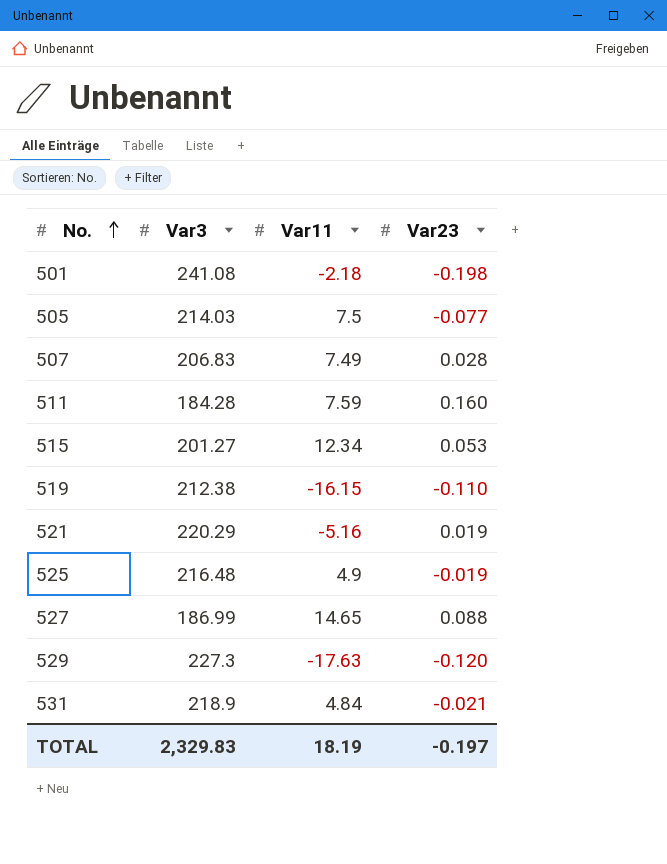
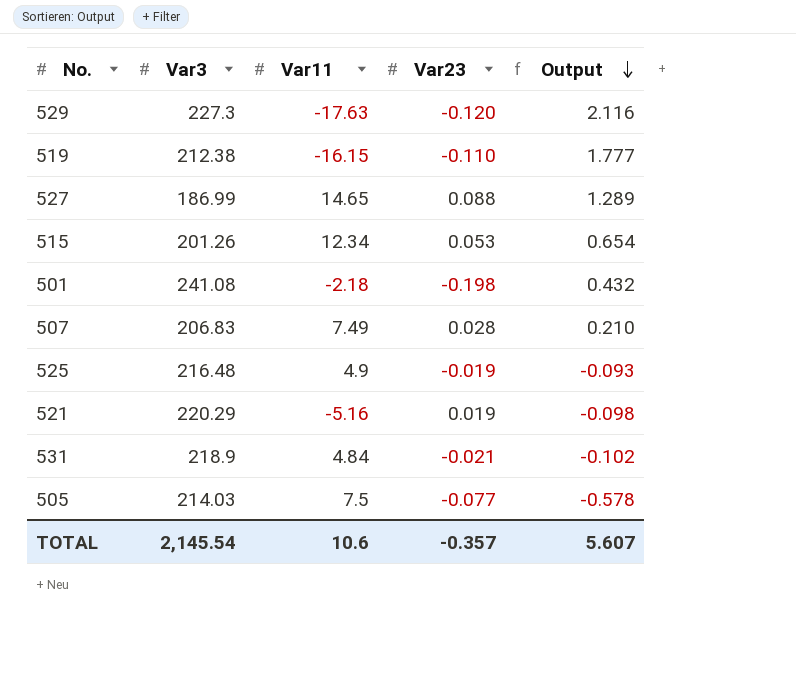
row order: No. ascending -> Output descending
column Output | formula: none -> [Var11] * [Var23]
row 511: 184.28 | 7.59 | 0.160 -> none
515 | Var3: 201.27 -> 201.26
TOTAL | Var3: 2,329.83 -> 2,145.54
TOTAL | Var11: 18.19 -> 10.6
TOTAL | Var23: -0.197 -> -0.357

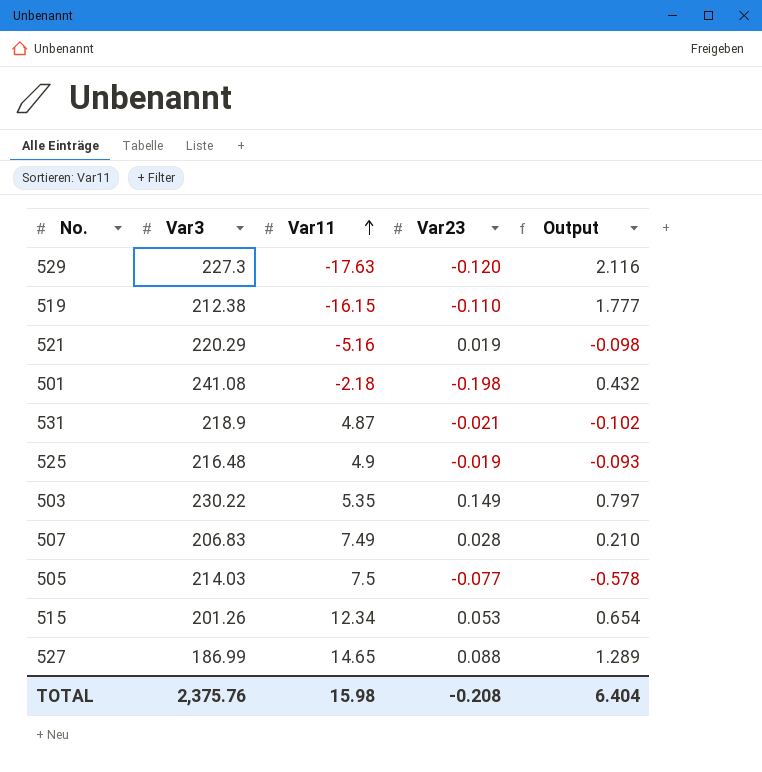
row order: Output descending -> Var11 ascending
531 | Var11: 4.84 -> 4.87
row 503: none -> 230.22 | 5.35 | 0.149 | 0.797
TOTAL | Var3: 2,145.54 -> 2,375.76
TOTAL | Var11: 10.6 -> 15.98
TOTAL | Var23: -0.357 -> -0.208
TOTAL | Output: 5.607 -> 6.404

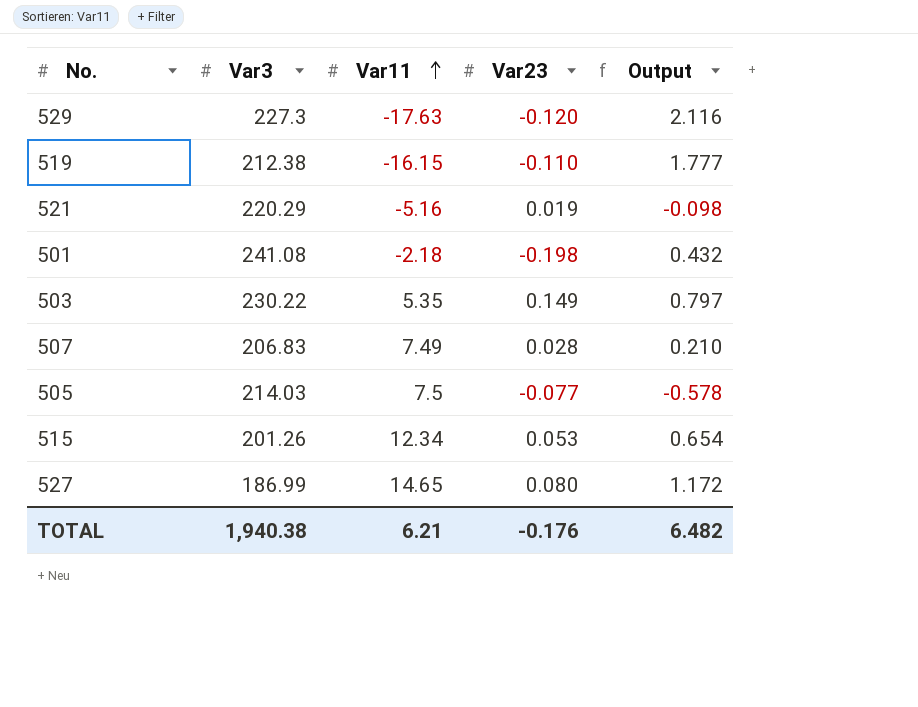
row 531: 218.9 | 4.87 | -0.021 | -0.102 -> none
row 525: 216.48 | 4.9 | -0.019 | -0.093 -> none
527 | Var23: 0.088 -> 0.080
527 | Output: 1.289 -> 1.172
TOTAL | Var3: 2,375.76 -> 1,940.38
TOTAL | Var11: 15.98 -> 6.21
TOTAL | Var23: -0.208 -> -0.176
TOTAL | Output: 6.404 -> 6.482

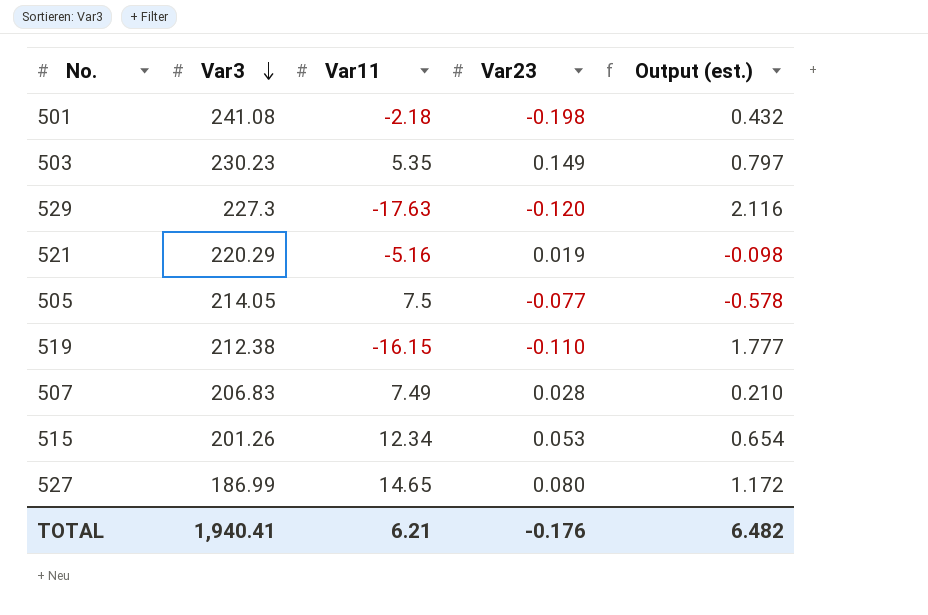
row order: Var11 ascending -> Var3 descending
column name: Output -> Output (est.)
503 | Var3: 230.22 -> 230.23
505 | Var3: 214.03 -> 214.05
TOTAL | Var3: 1,940.38 -> 1,940.41

